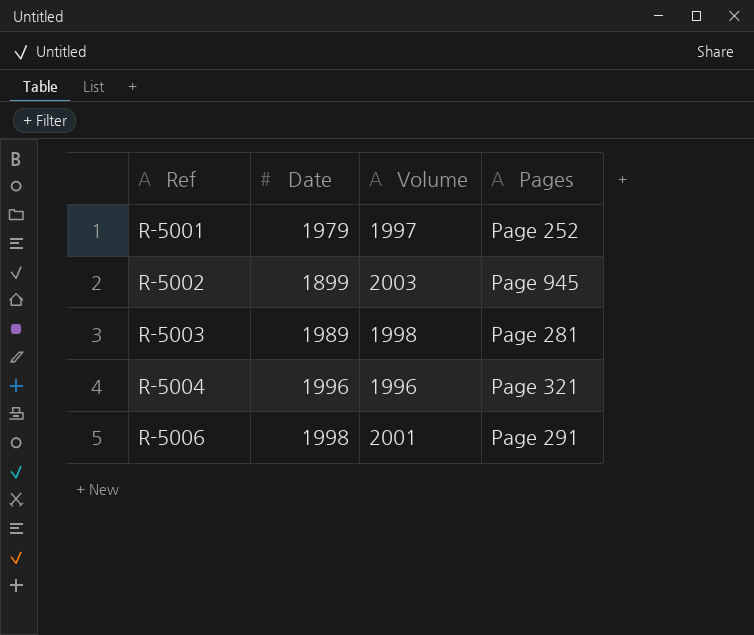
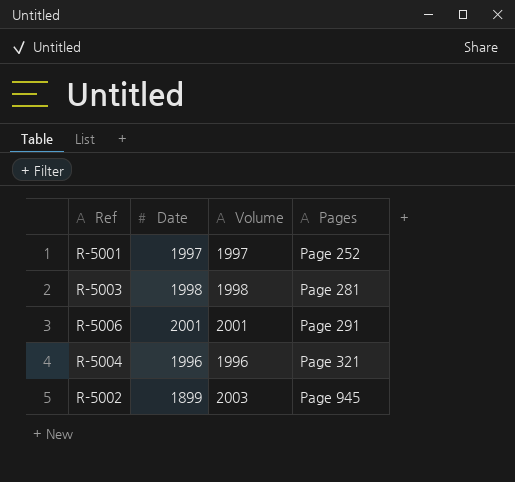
row order: Ref ascending -> Pages ascending
R-5001 | Date: 1979 -> 1997
R-5003 | Date: 1989 -> 1998
R-5006 | Date: 1998 -> 2001

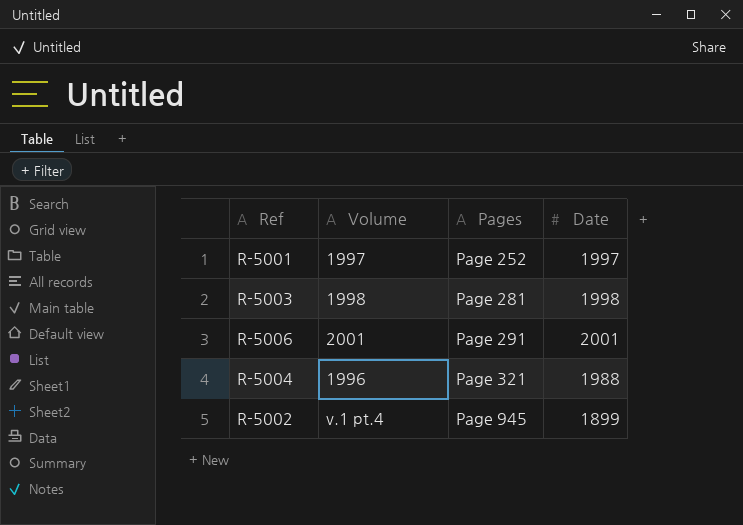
column Date | position: 2 -> 4
R-5004 | Date: 1996 -> 1988
R-5002 | Volume: 2003 -> v.1 pt.4

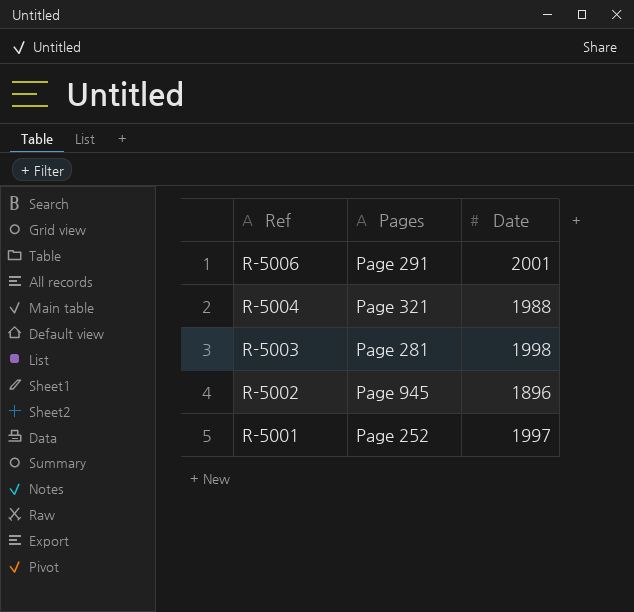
row order: Pages ascending -> Ref descending
column Volume | position: 2 -> none
R-5002 | Date: 1899 -> 1896

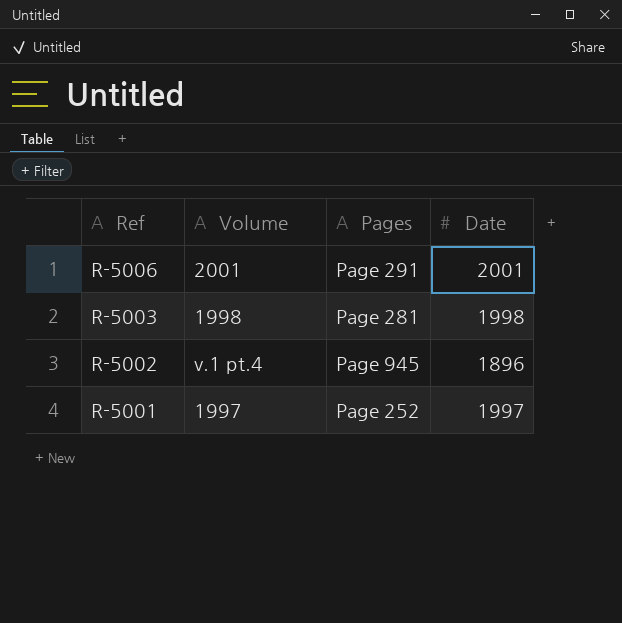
column Volume | position: none -> 2
row R-5004: Page 321 | 1988 -> none

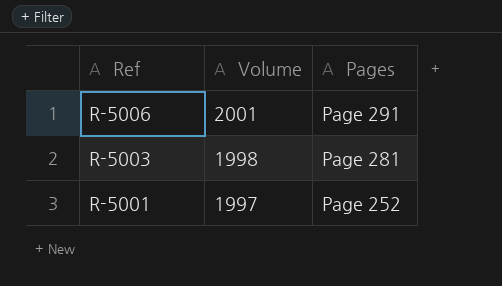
column Date | position: 4 -> none
row R-5002: v.1 pt.4 | Page 945 | 1896 -> none

